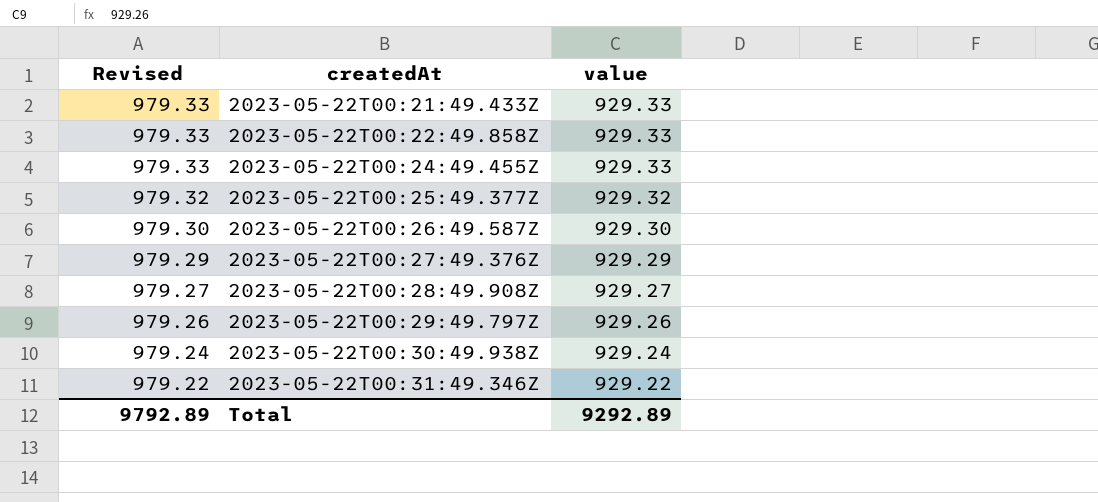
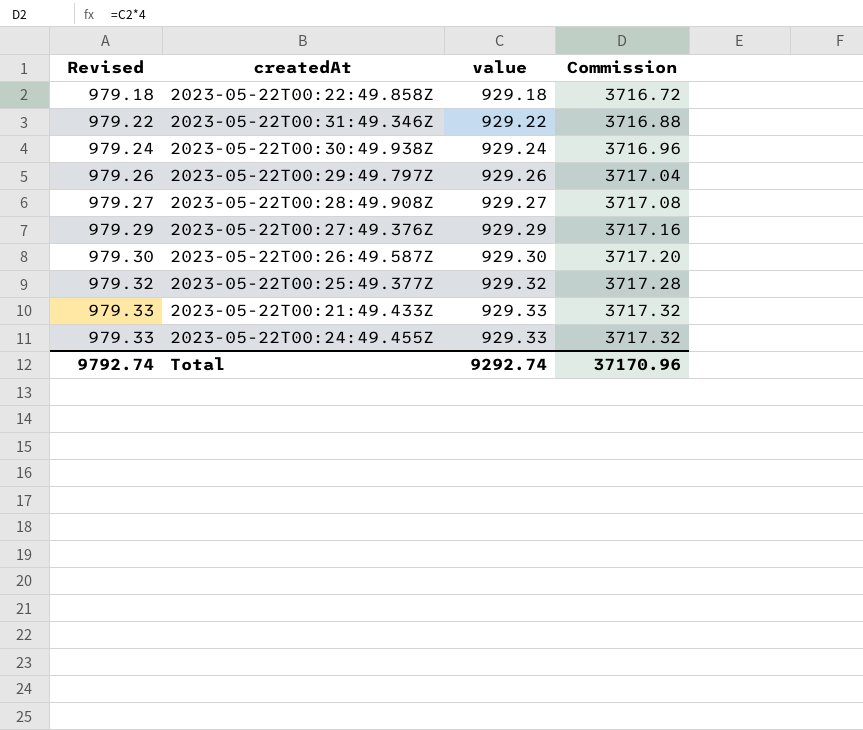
row order: Revised descending -> Revised ascending
column Commission | formula: none -> [value] * 4
2023-05-22T00:22:49.858Z | Revised: 979.33 -> 979.18
2023-05-22T00:22:49.858Z | value: 929.33 -> 929.18
Total | Revised: 9792.89 -> 9792.74
Total | value: 9292.89 -> 9292.74

